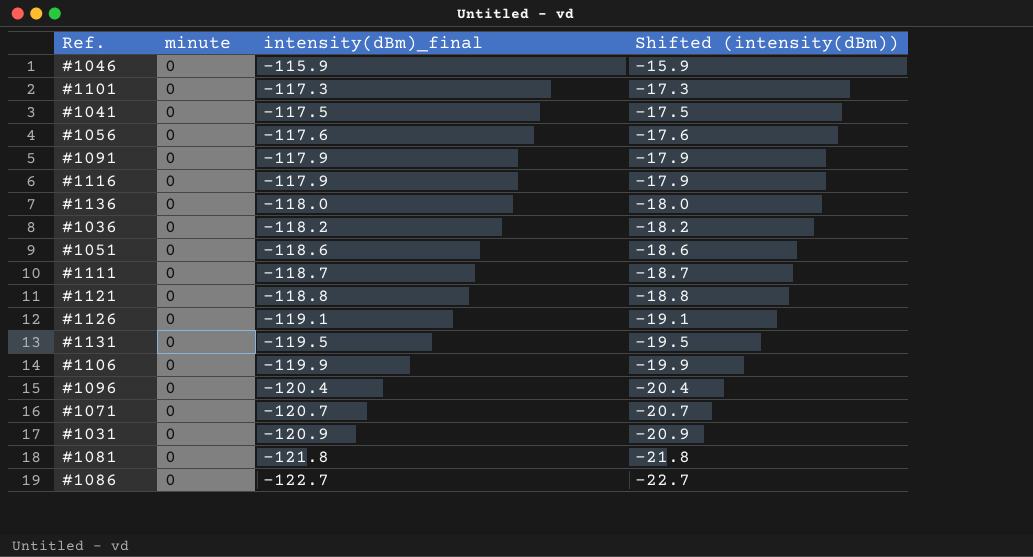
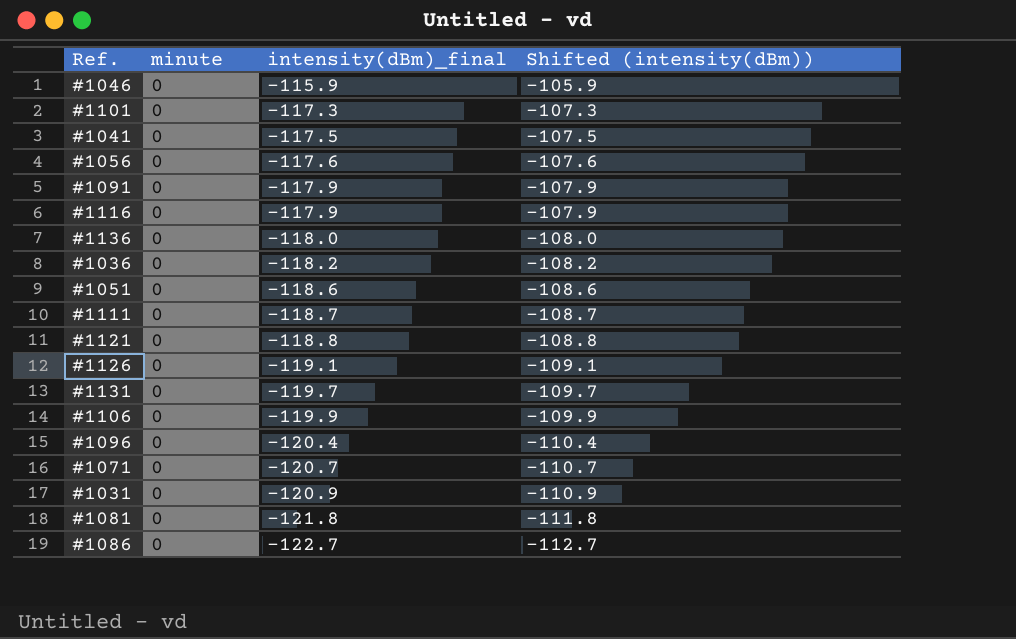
column Shifted (intensity(dBm)) | formula: [intensity(dBm)_final] + 100 -> [intensity(dBm)_final] + 10
#1131 | intensity(dBm)_final: -119.5 -> -119.7

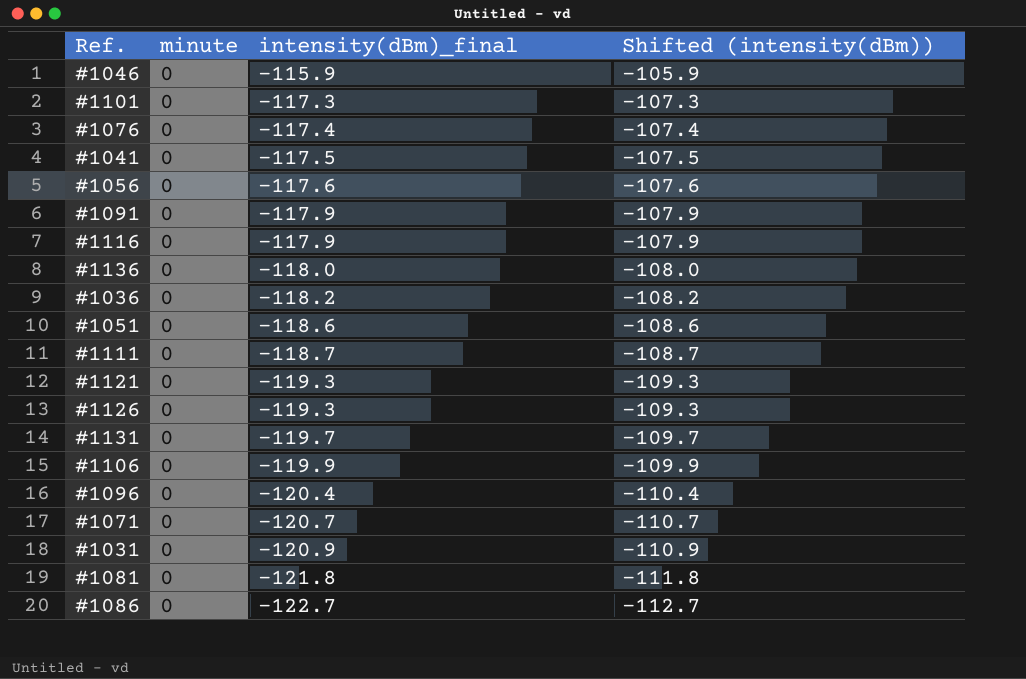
row #1076: none -> 0 | -117.4 | -107.4
#1121 | intensity(dBm)_final: -118.8 -> -119.3
#1121 | Shifted (intensity(dBm)): -108.8 -> -109.3
#1126 | intensity(dBm)_final: -119.1 -> -119.3
#1126 | Shifted (intensity(dBm)): -109.1 -> -109.3

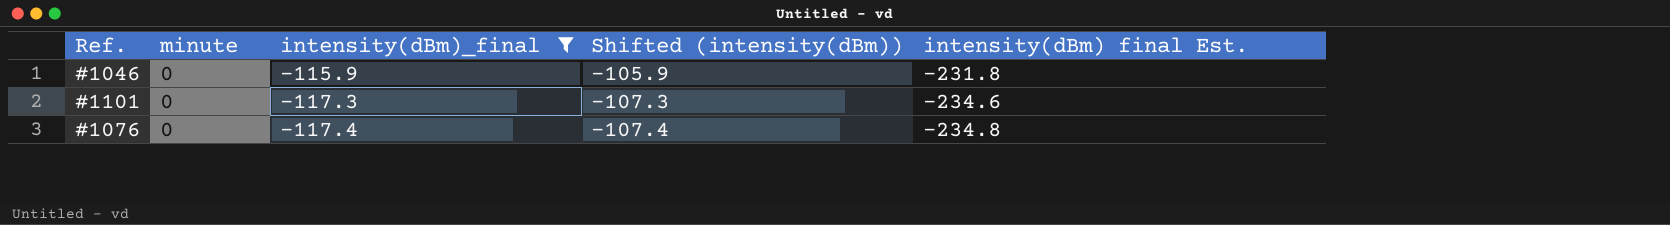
filter: none -> intensity(dBm)_final >= -117.4
column intensity(dBm) final Est. | formula: none -> [intensity(dBm)_final] * 2

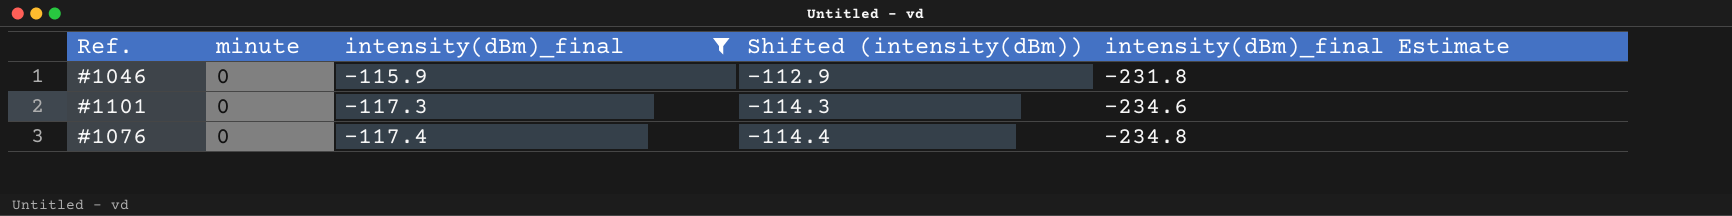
column Shifted (intensity(dBm)) | formula: [intensity(dBm)_final] + 10 -> [intensity(dBm)_final] + 3
column name: intensity(dBm) final Est. -> intensity(dBm)_final Estimate

